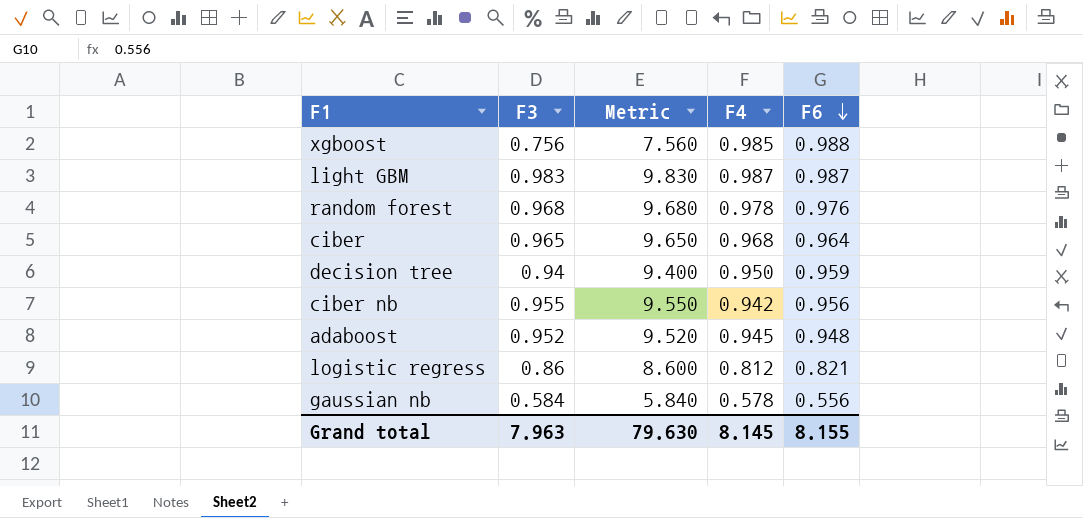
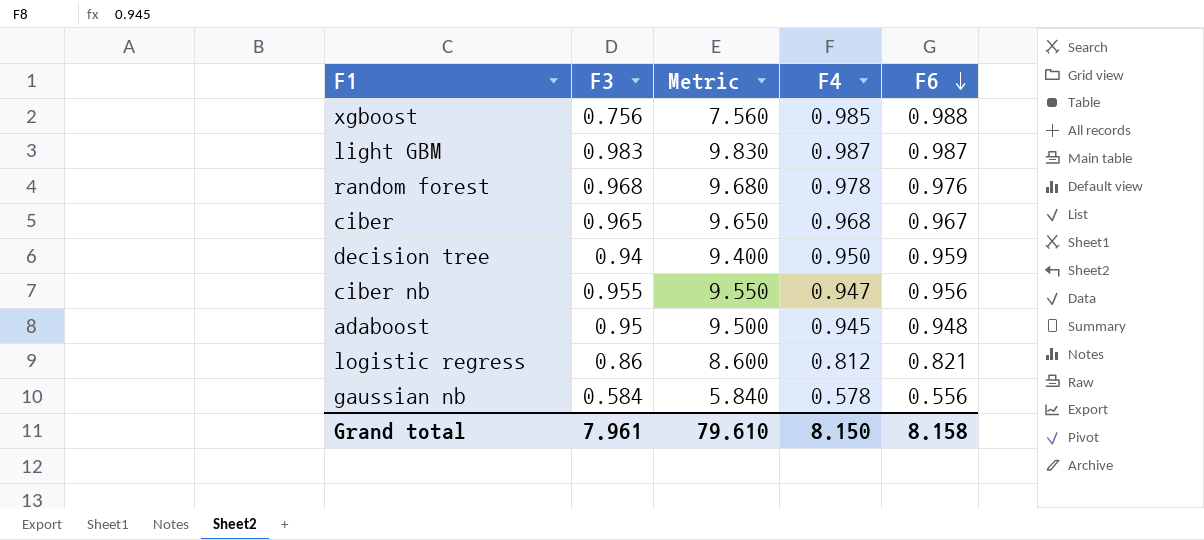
ciber | F6: 0.964 -> 0.967
ciber nb | F4: 0.942 -> 0.947
adaboost | F3: 0.952 -> 0.95
adaboost | Metric: 9.520 -> 9.500
Grand total | F3: 7.963 -> 7.961
Grand total | Metric: 79.630 -> 79.610
Grand total | F4: 8.145 -> 8.150
Grand total | F6: 8.155 -> 8.158

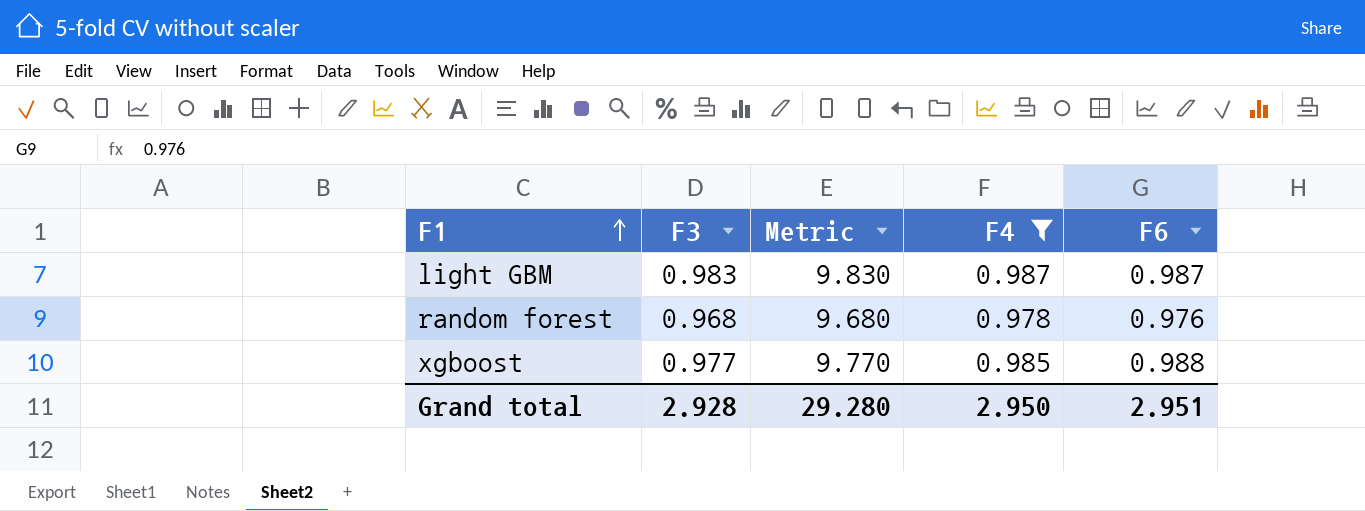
filter: none -> F4 >= 0.978
row order: F6 descending -> F1 ascending
xgboost | F3: 0.756 -> 0.977
xgboost | Metric: 7.560 -> 9.770
Grand total | F3: 7.961 -> 2.928
Grand total | Metric: 79.610 -> 29.280
Grand total | F4: 8.150 -> 2.950
Grand total | F6: 8.158 -> 2.951

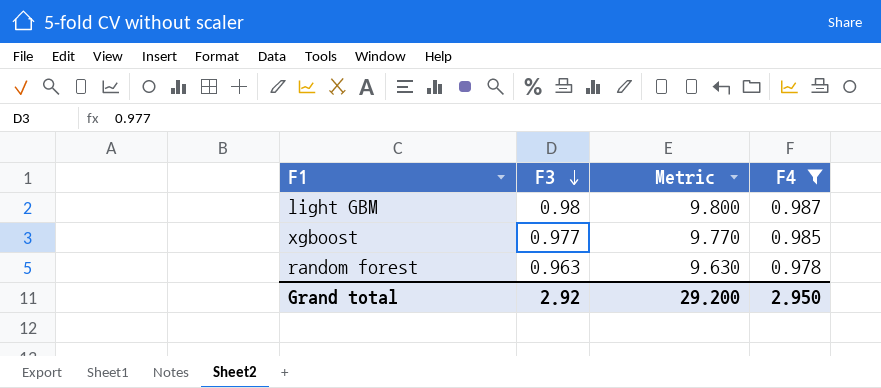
row order: F1 ascending -> F3 descending
column F6 | position: 5 -> none
light GBM | F3: 0.983 -> 0.98
light GBM | Metric: 9.830 -> 9.800
random forest | F3: 0.968 -> 0.963
random forest | Metric: 9.680 -> 9.630
Grand total | F3: 2.928 -> 2.92
Grand total | Metric: 29.280 -> 29.200

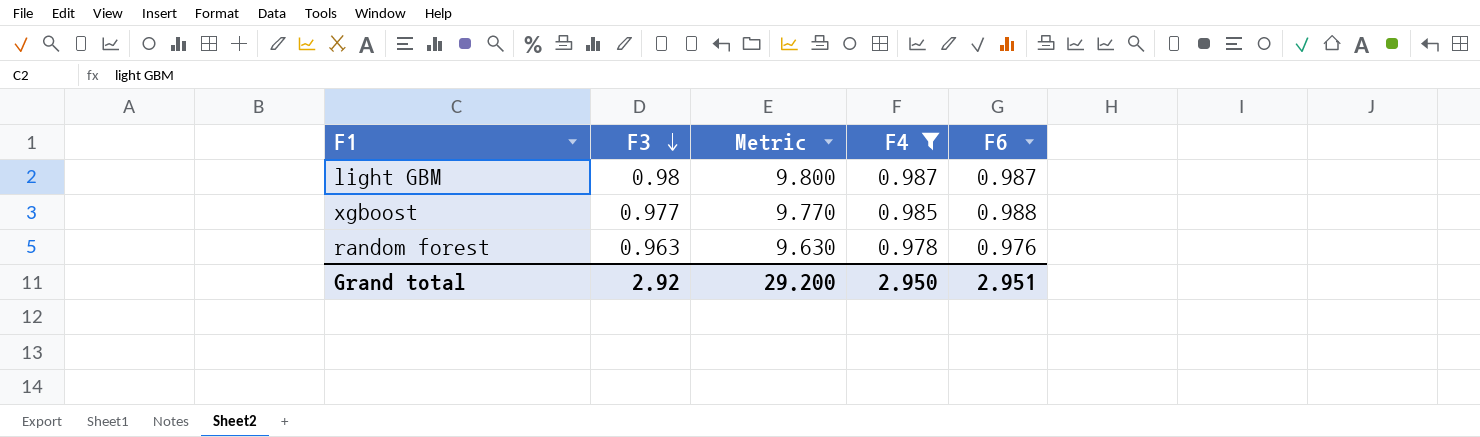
column F6 | position: none -> 5

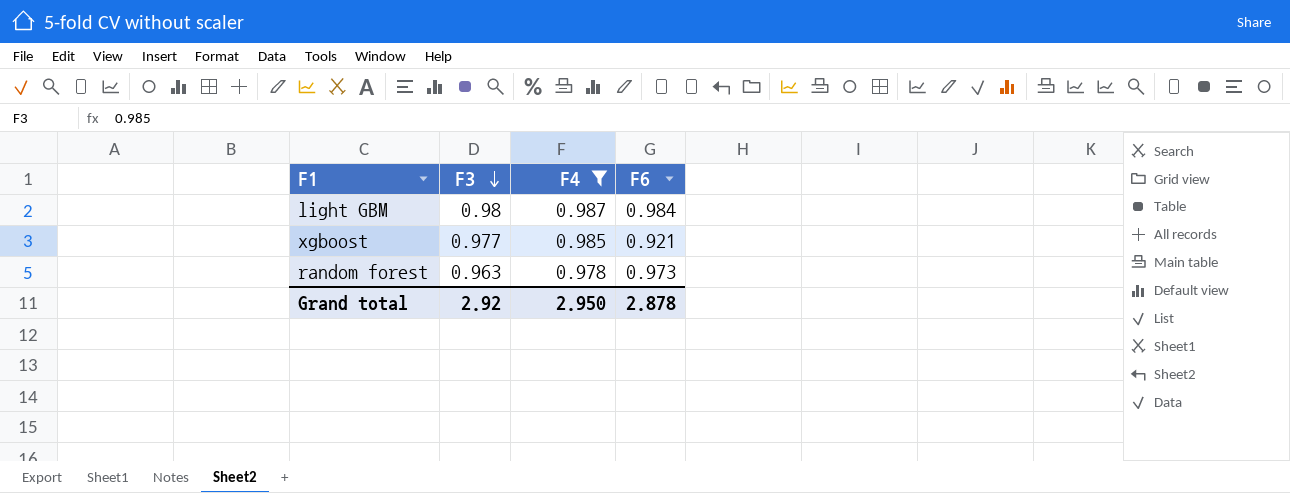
column Metric | formula: [F3] * 10 -> none
light GBM | F6: 0.987 -> 0.984
xgboost | F6: 0.988 -> 0.921
random forest | F6: 0.976 -> 0.973
Grand total | F6: 2.951 -> 2.878

